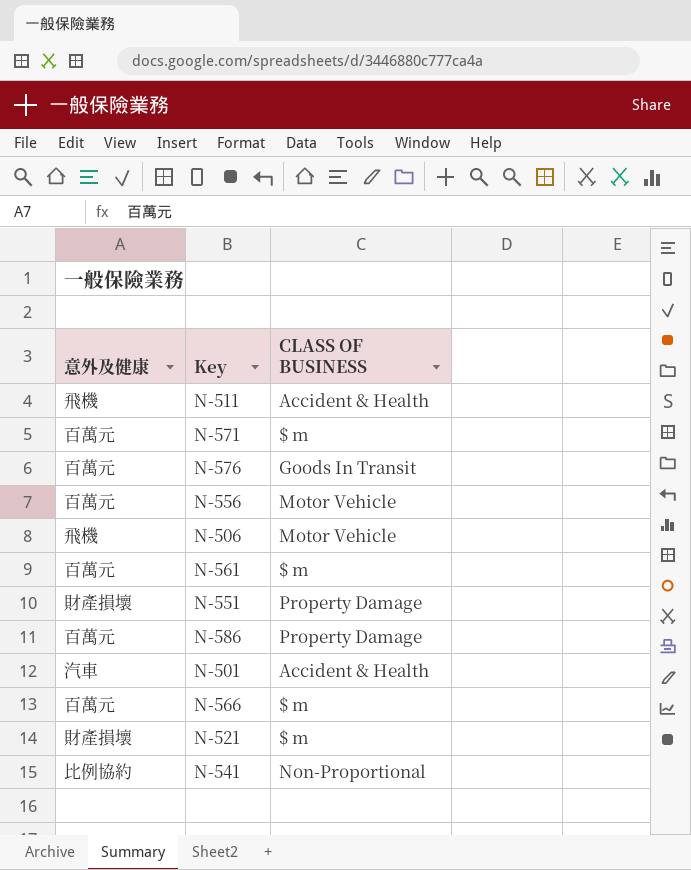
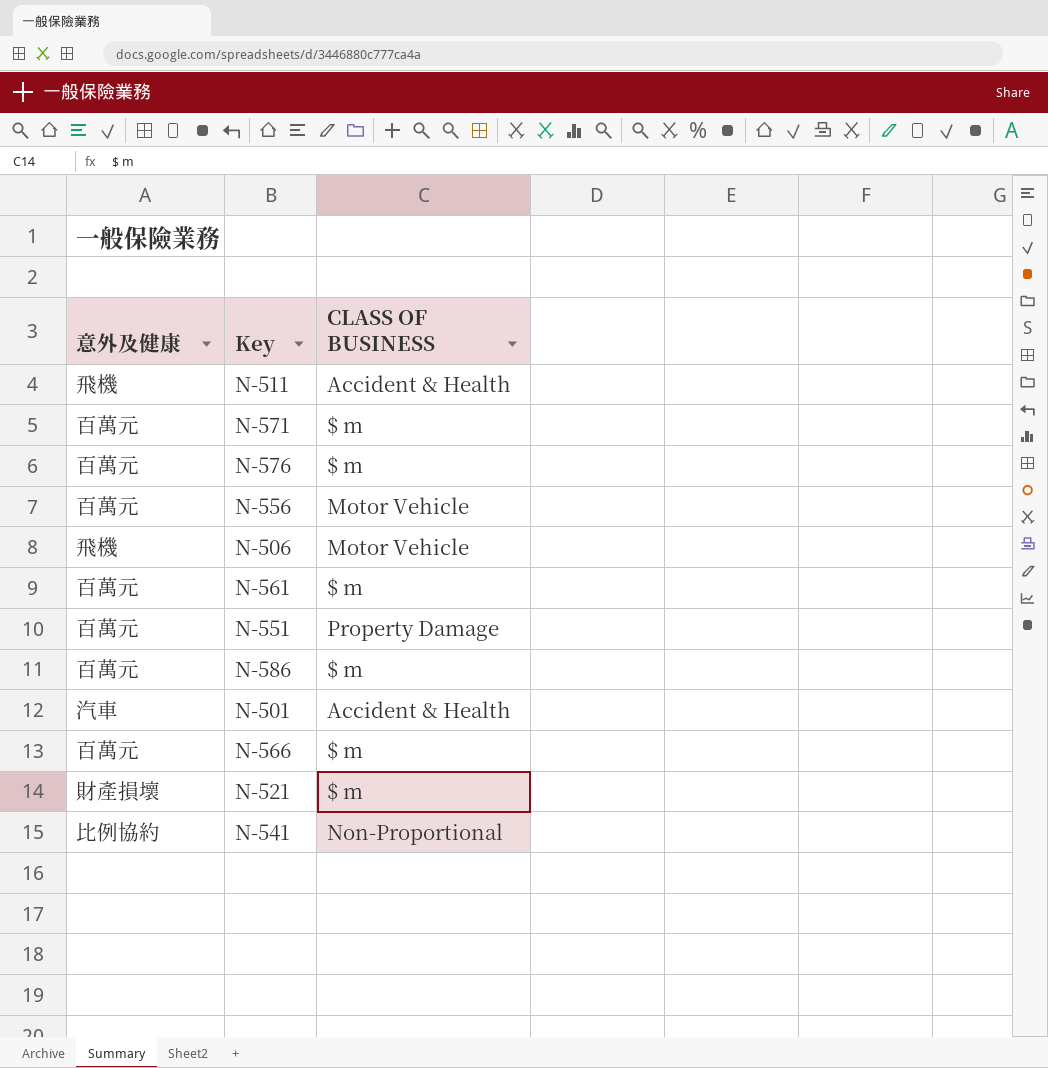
N-576 | CLASS OF BUSINESS: Goods In Transit -> $ m
N-551 | 意外及健康: 財產損壞 -> 百萬元
N-586 | CLASS OF BUSINESS: Property Damage -> $ m

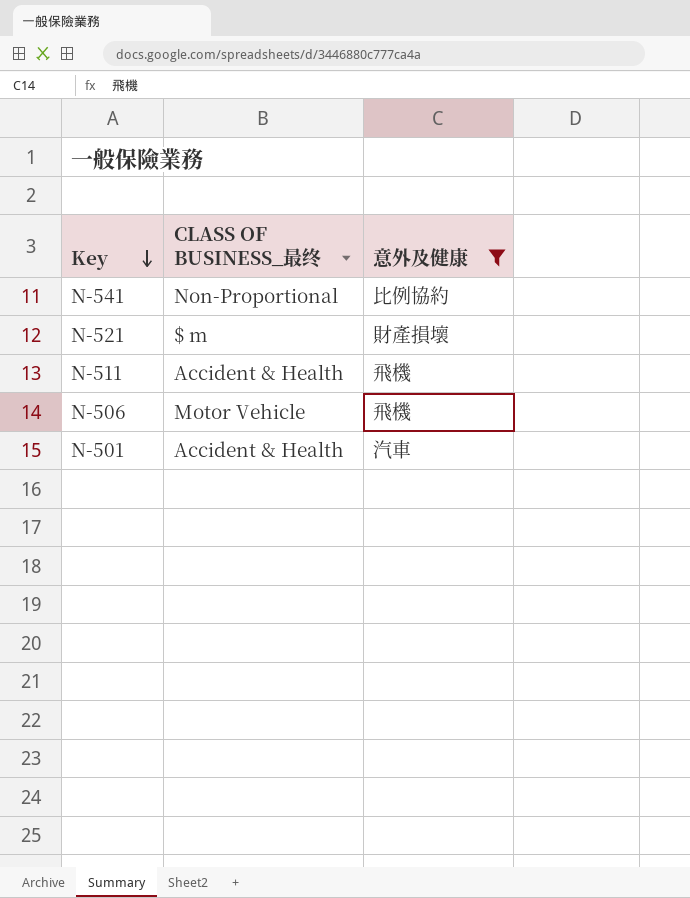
filter: none -> 意外及健康 != 百萬元
row order: none -> Key descending
column name: CLASS OF BUSINESS -> CLASS OF BUSINESS_最终
column 意外及健康 | position: 1 -> 3

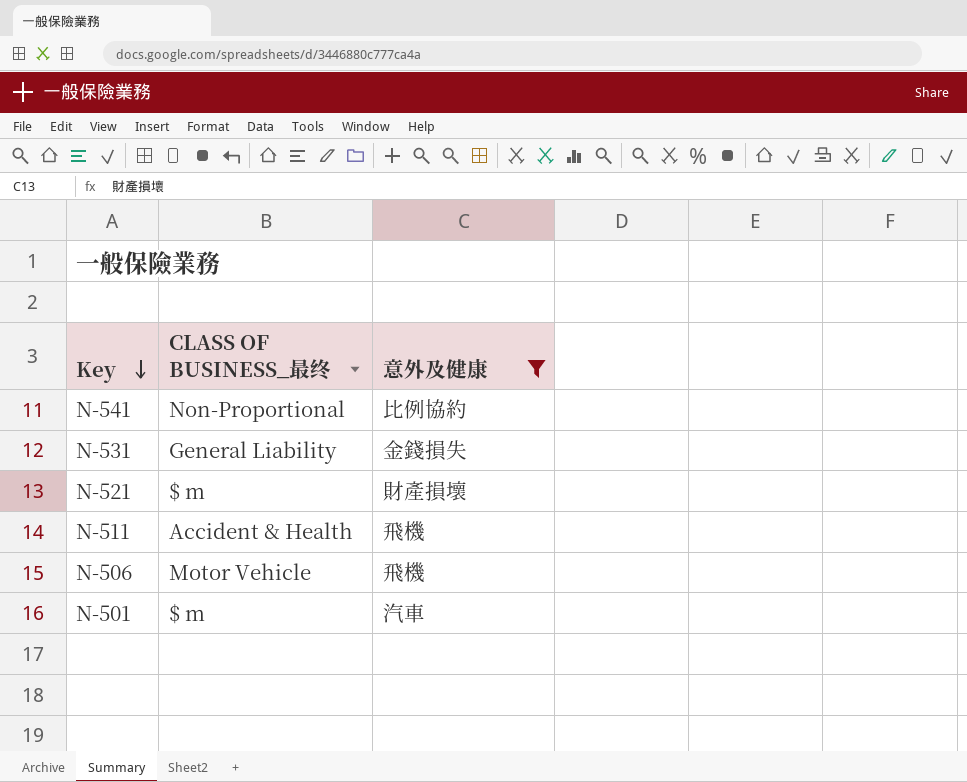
row N-531: none -> General Liability | 金錢損失
N-501 | CLASS OF BUSINESS_最终: Accident & Health -> $ m

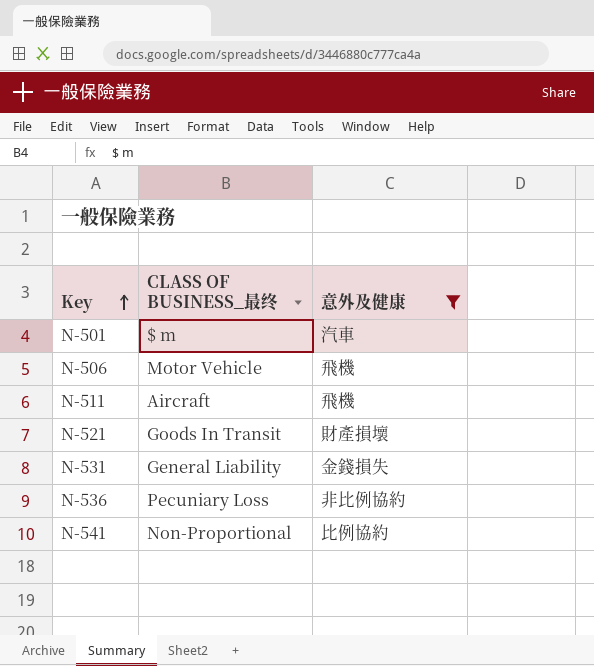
row order: Key descending -> Key ascending
N-511 | CLASS OF BUSINESS_最终: Accident & Health -> Aircraft
N-521 | CLASS OF BUSINESS_最终: $ m -> Goods In Transit
row N-536: none -> Pecuniary Loss | 非比例協約

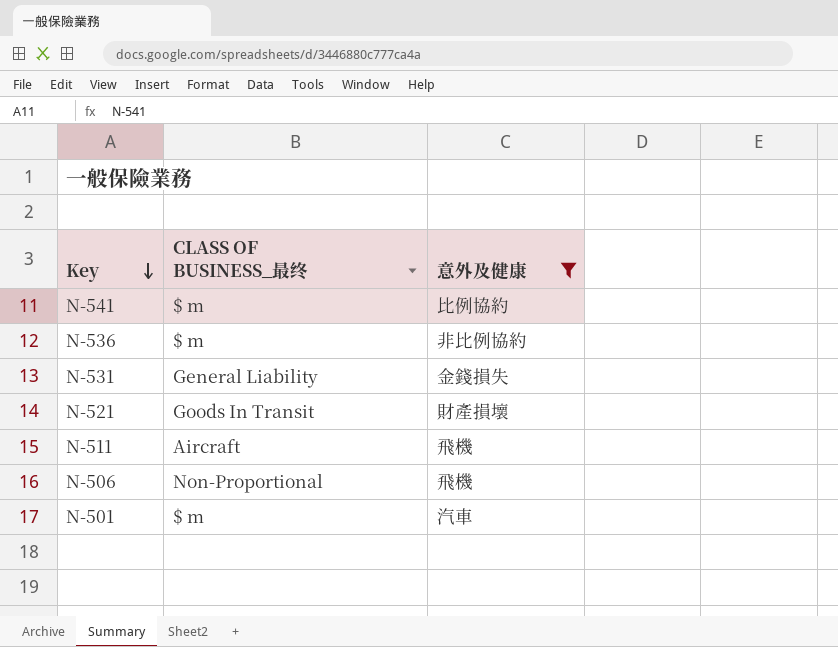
row order: Key ascending -> Key descending
N-541 | CLASS OF BUSINESS_最终: Non-Proportional -> $ m
N-536 | CLASS OF BUSINESS_最终: Pecuniary Loss -> $ m
N-506 | CLASS OF BUSINESS_最终: Motor Vehicle -> Non-Proportional

